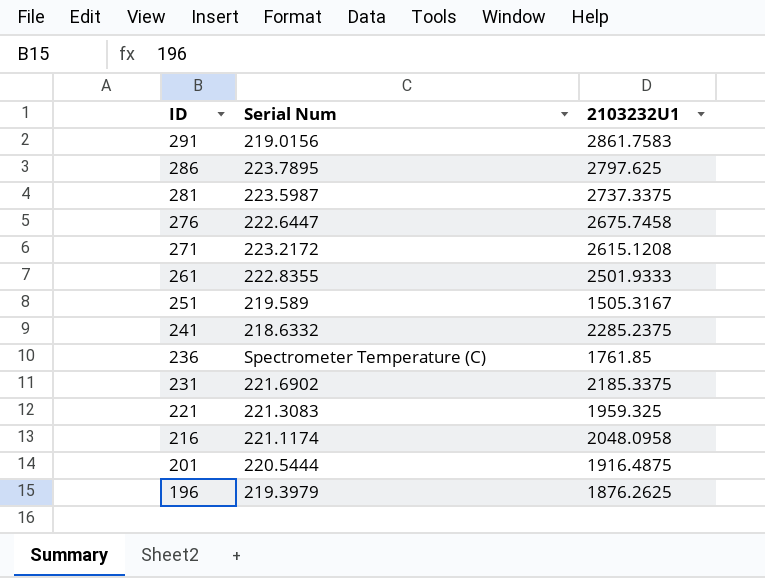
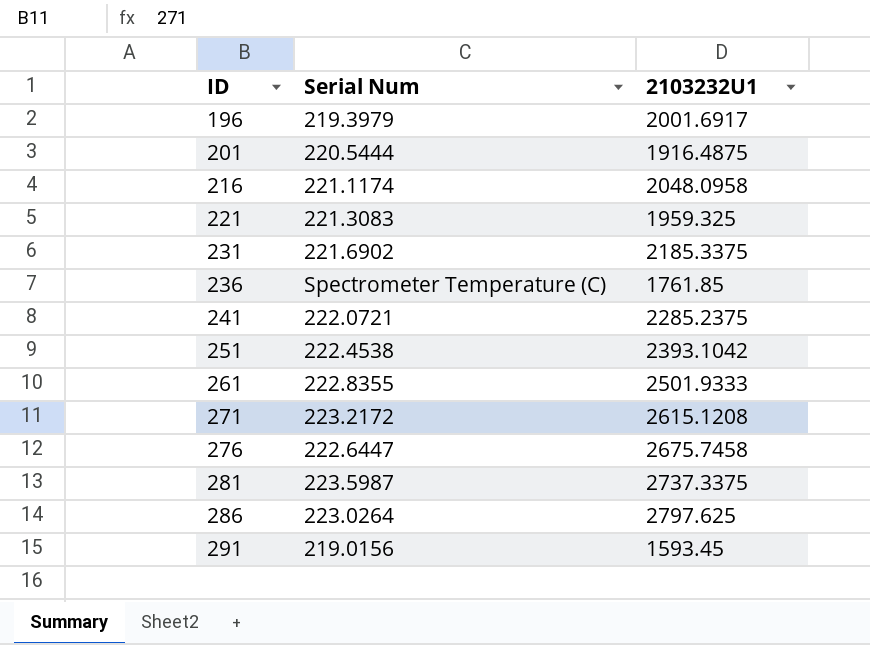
row order: ID descending -> ID ascending
196 | 2103232U1: 1876.2625 -> 2001.6917
241 | Serial Num: 218.6332 -> 222.0721
251 | Serial Num: 219.589 -> 222.4538
251 | 2103232U1: 1505.3167 -> 2393.1042
286 | Serial Num: 223.7895 -> 223.0264
291 | 2103232U1: 2861.7583 -> 1593.45

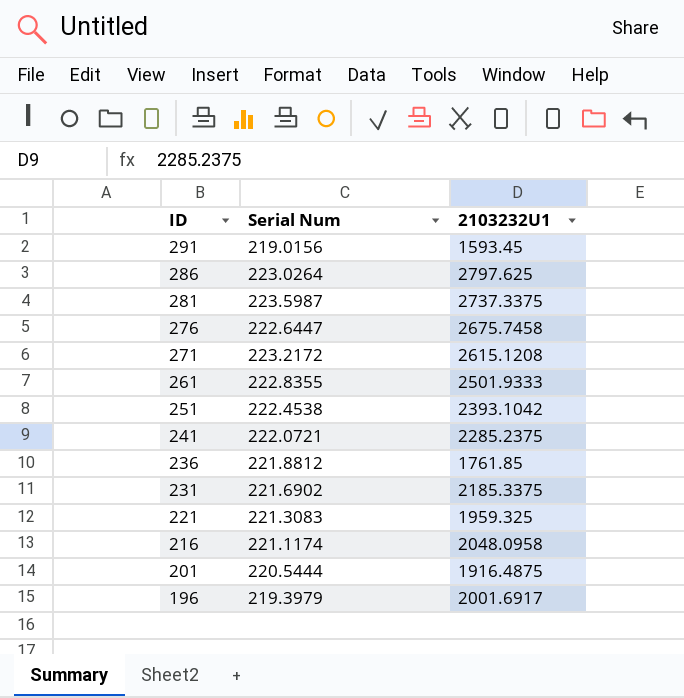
row order: ID ascending -> ID descending
236 | Serial Num: Spectrometer Temperature (C) -> 221.8812

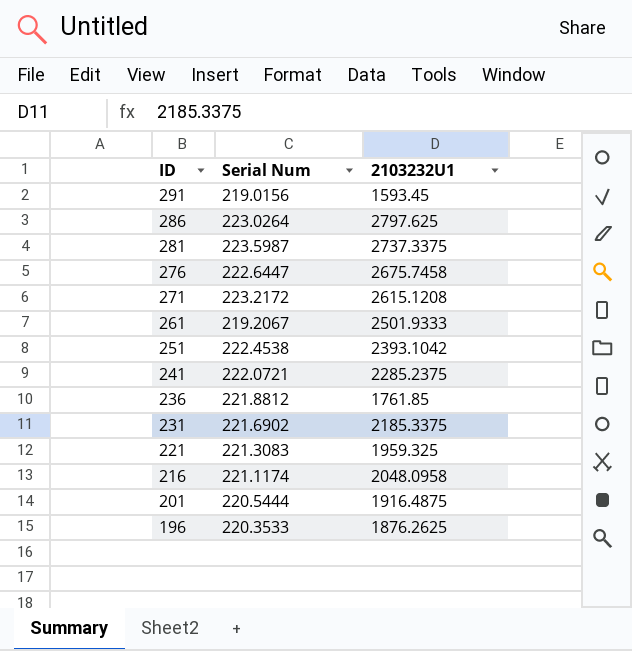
261 | Serial Num: 222.8355 -> 219.2067
196 | Serial Num: 219.3979 -> 220.3533
196 | 2103232U1: 2001.6917 -> 1876.2625

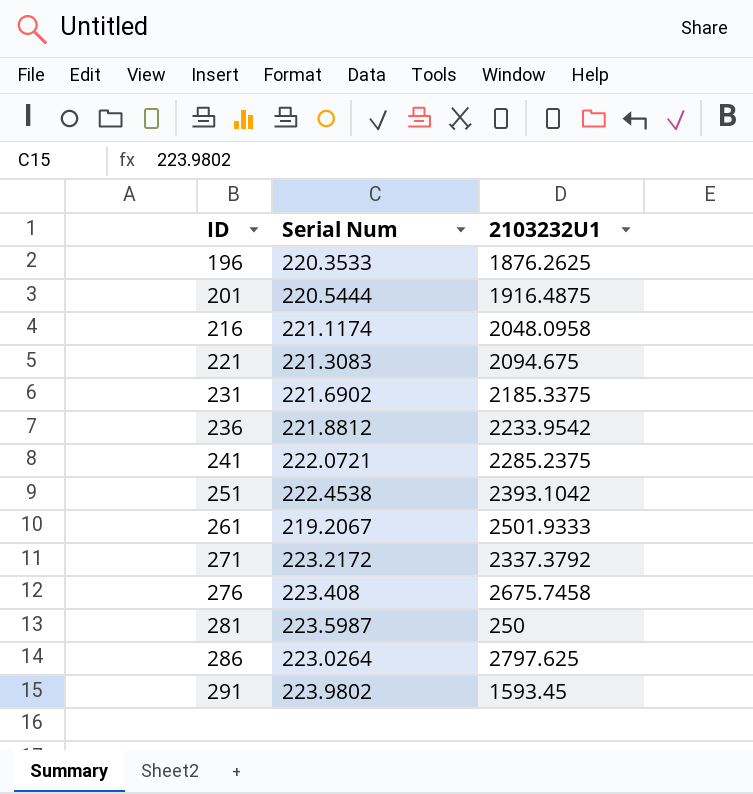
row order: ID descending -> ID ascending
221 | 2103232U1: 1959.325 -> 2094.675
236 | 2103232U1: 1761.85 -> 2233.9542
271 | 2103232U1: 2615.1208 -> 2337.3792
276 | Serial Num: 222.6447 -> 223.408
281 | 2103232U1: 2737.3375 -> 250
291 | Serial Num: 219.0156 -> 223.9802

